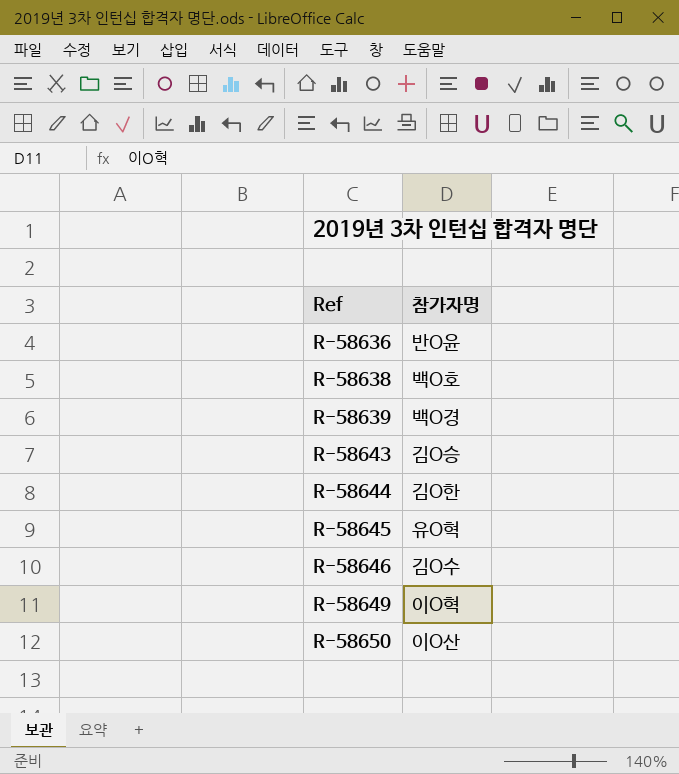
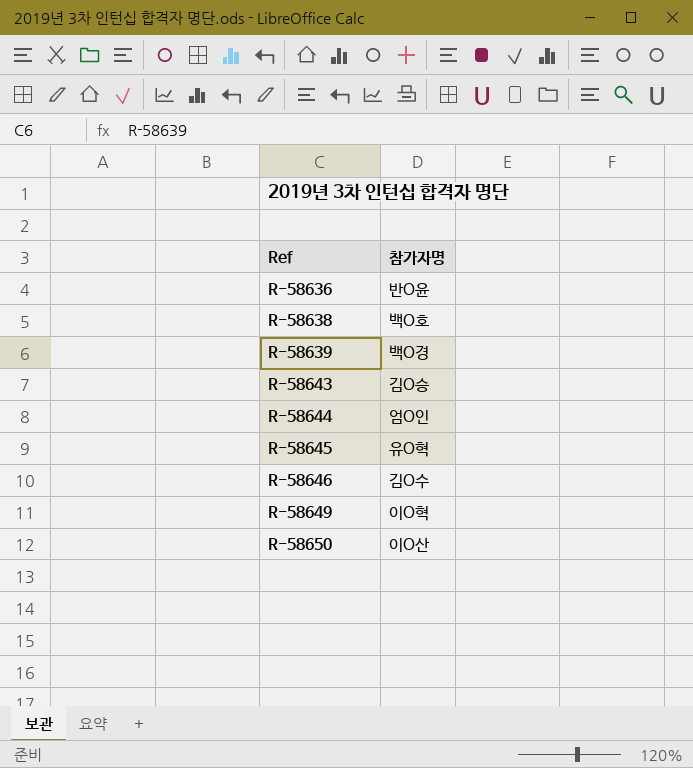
R-58644 | 참가자명: 김O한 -> 엄O인

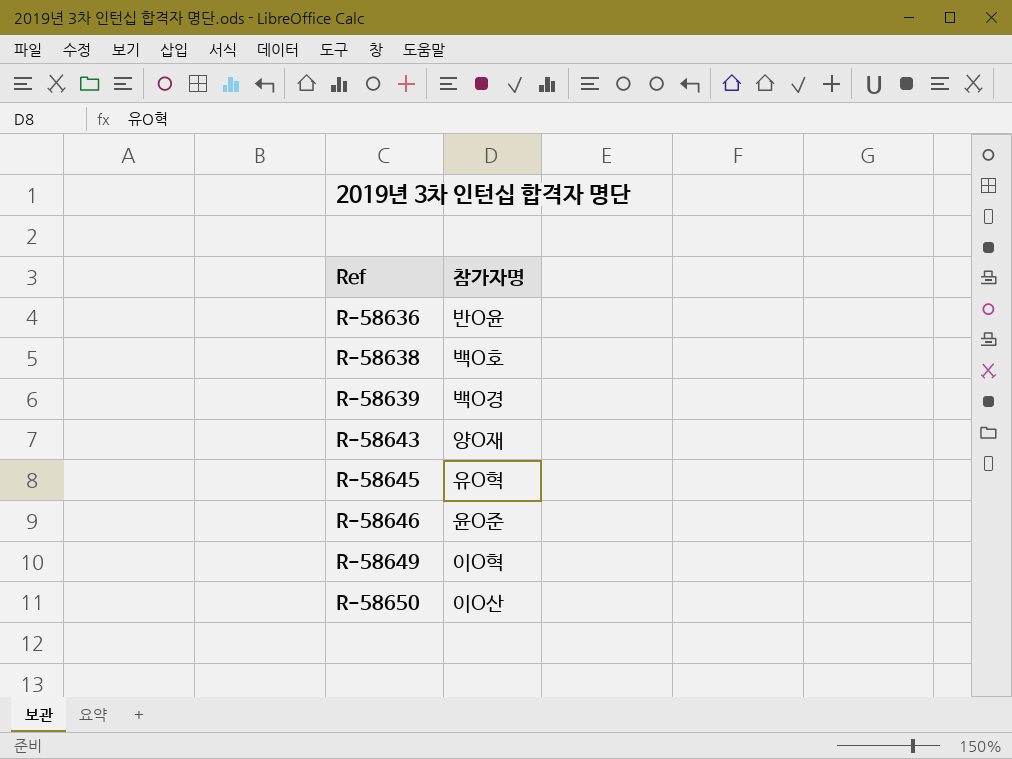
row R-58644: 엄O인 -> none
R-58643 | 참가자명: 김O승 -> 양O재
R-58646 | 참가자명: 김O수 -> 윤O준

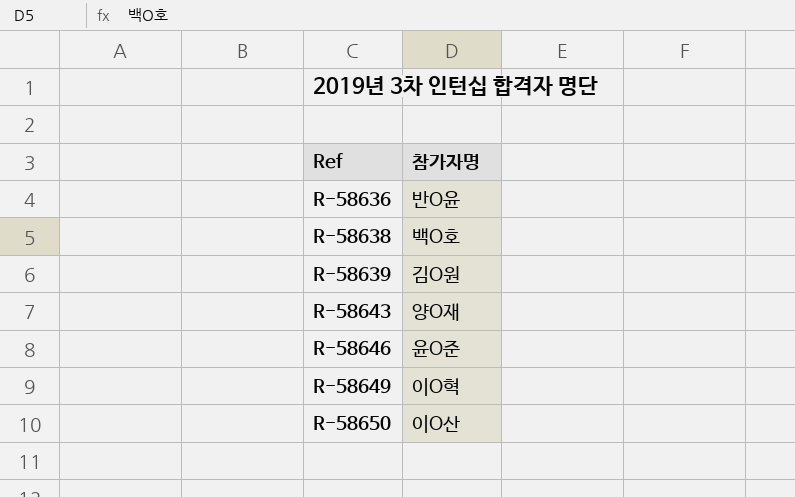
row R-58645: 유O혁 -> none
R-58639 | 참가자명: 백O경 -> 김O원

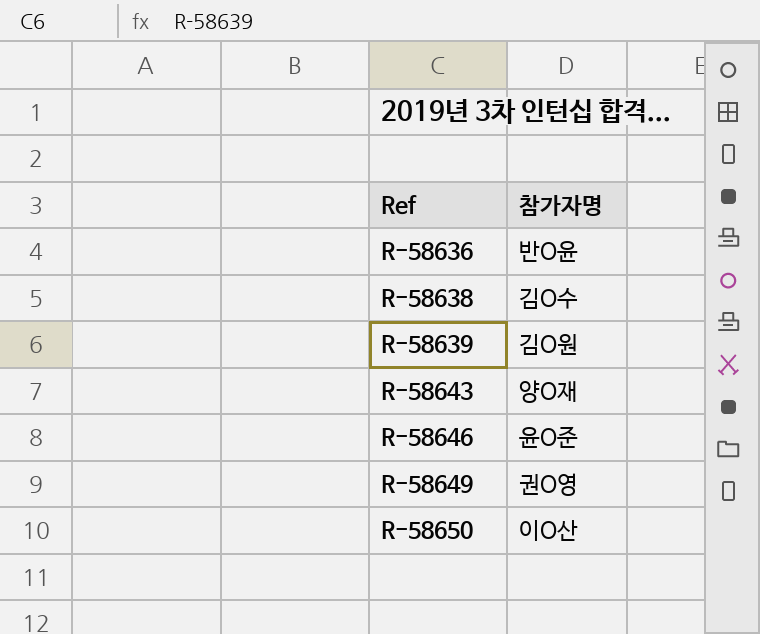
R-58638 | 참가자명: 백O호 -> 김O수
R-58649 | 참가자명: 이O혁 -> 권O영

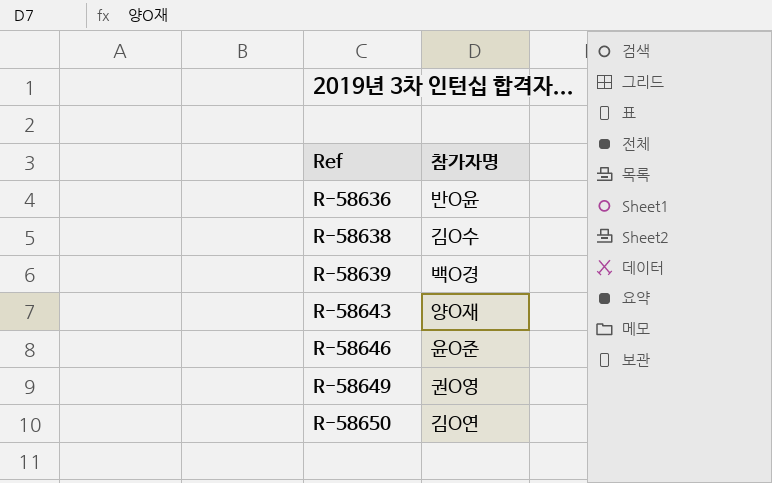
R-58639 | 참가자명: 김O원 -> 백O경
R-58650 | 참가자명: 이O산 -> 김O연

